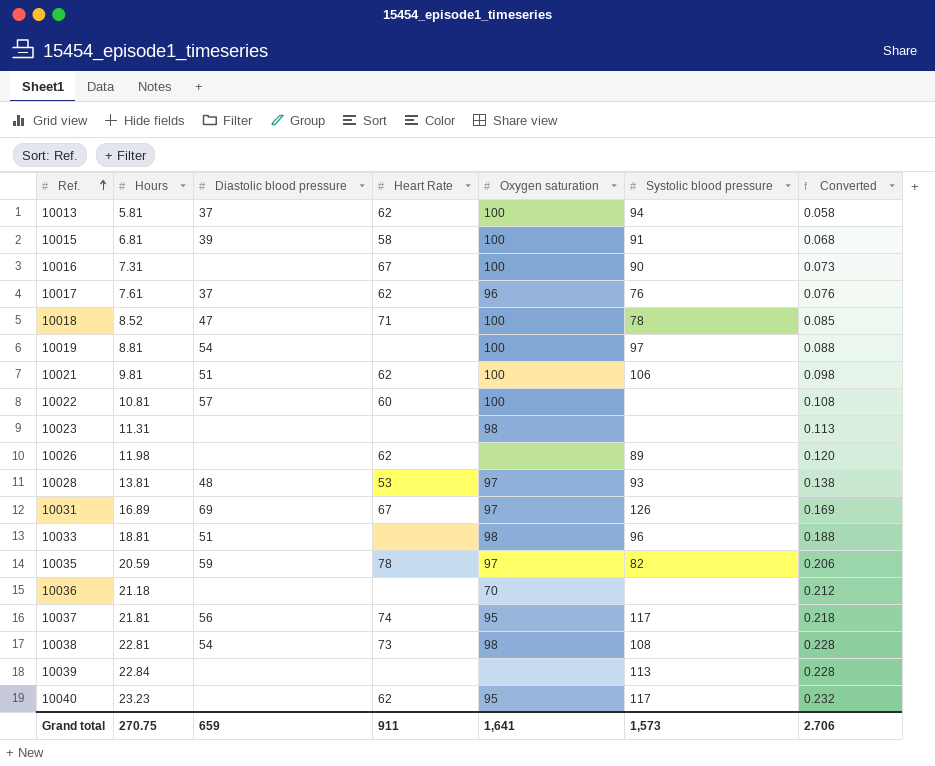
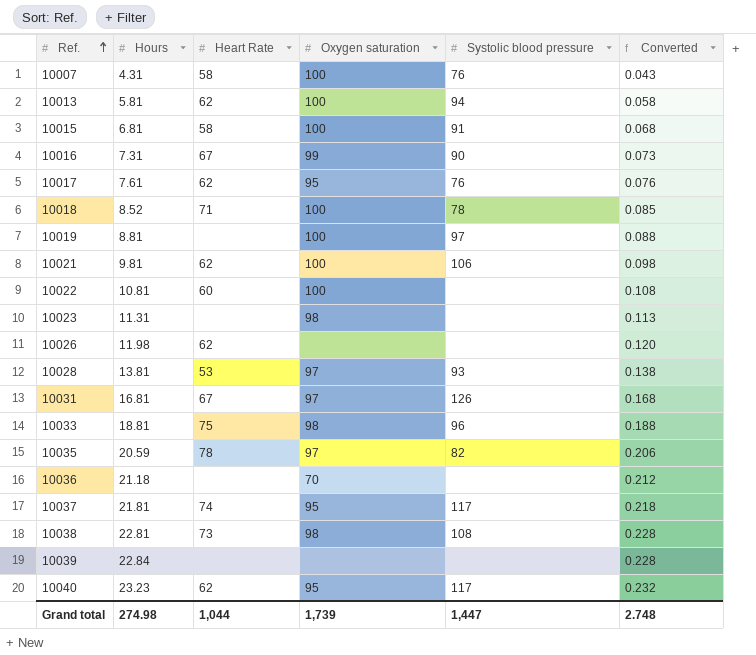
column Diastolic blood pressure | position: 3 -> none
row 10007: none -> 4.31 | 58 | 100 | 76 | 0.043
10016 | Oxygen saturation: 100 -> 99
10017 | Oxygen saturation: 96 -> 95
10026 | Systolic blood pressure: 89 -> none
10031 | Hours: 16.89 -> 16.81
10031 | Converted: 0.169 -> 0.168
10033 | Heart Rate: none -> 75
10039 | Systolic blood pressure: 113 -> none
Grand total | Hours: 270.75 -> 274.98
Grand total | Heart Rate: 911 -> 1,044
Grand total | Oxygen saturation: 1,641 -> 1,739
Grand total | Systolic blood pressure: 1,573 -> 1,447
Grand total | Converted: 2.706 -> 2.748

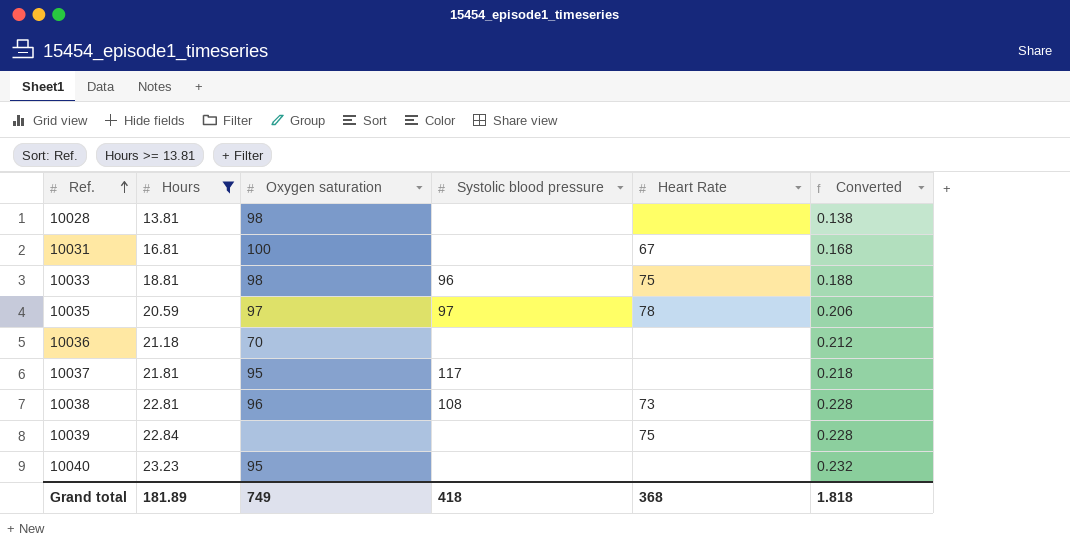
filter: none -> Hours >= 13.81
column Heart Rate | position: 3 -> 5
10028 | Oxygen saturation: 97 -> 98
10028 | Systolic blood pressure: 93 -> none
10028 | Heart Rate: 53 -> none
10031 | Oxygen saturation: 97 -> 100
10031 | Systolic blood pressure: 126 -> none
10035 | Systolic blood pressure: 82 -> 97
10037 | Heart Rate: 74 -> none
10038 | Oxygen saturation: 98 -> 96
10039 | Heart Rate: none -> 75
10040 | Systolic blood pressure: 117 -> none
10040 | Heart Rate: 62 -> none
Grand total | Hours: 274.98 -> 181.89
Grand total | Oxygen saturation: 1,739 -> 749
Grand total | Systolic blood pressure: 1,447 -> 418
Grand total | Heart Rate: 1,044 -> 368
Grand total | Converted: 2.748 -> 1.818

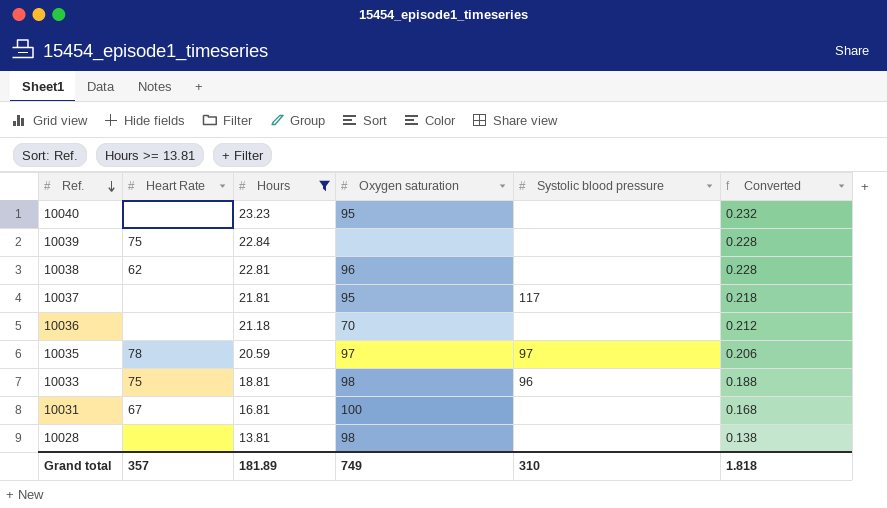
row order: Ref. ascending -> Ref. descending
column Heart Rate | position: 5 -> 2
10038 | Heart Rate: 73 -> 62
10038 | Systolic blood pressure: 108 -> none
Grand total | Heart Rate: 368 -> 357
Grand total | Systolic blood pressure: 418 -> 310

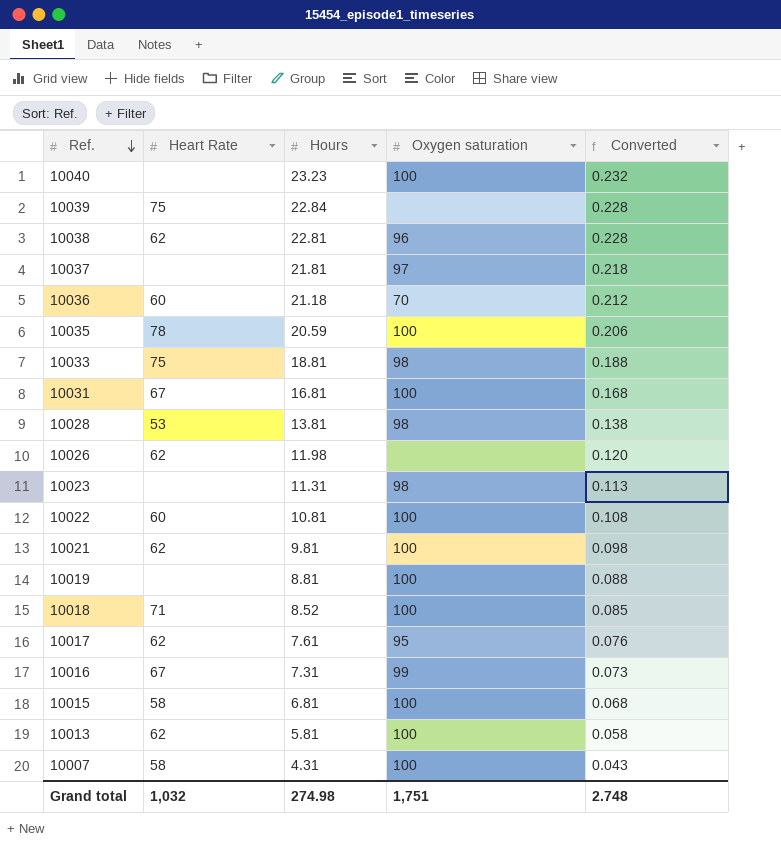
filter: Hours >= 13.81 -> none
column Systolic blood pressure | position: 5 -> none
10040 | Oxygen saturation: 95 -> 100
10037 | Oxygen saturation: 95 -> 97
10036 | Heart Rate: none -> 60
10035 | Oxygen saturation: 97 -> 100
10028 | Heart Rate: none -> 53
Grand total | Heart Rate: 357 -> 1,032
Grand total | Hours: 181.89 -> 274.98
Grand total | Oxygen saturation: 749 -> 1,751
Grand total | Converted: 1.818 -> 2.748

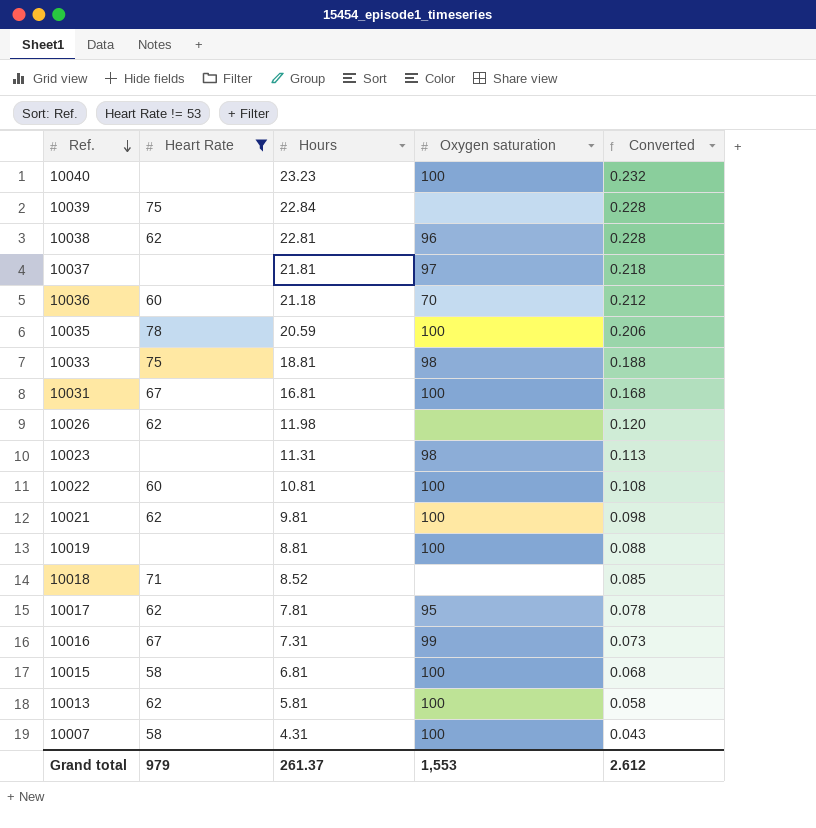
filter: none -> Heart Rate != 53
10018 | Oxygen saturation: 100 -> none
10017 | Hours: 7.61 -> 7.81
10017 | Converted: 0.076 -> 0.078
Grand total | Heart Rate: 1,032 -> 979
Grand total | Hours: 274.98 -> 261.37
Grand total | Oxygen saturation: 1,751 -> 1,553
Grand total | Converted: 2.748 -> 2.612

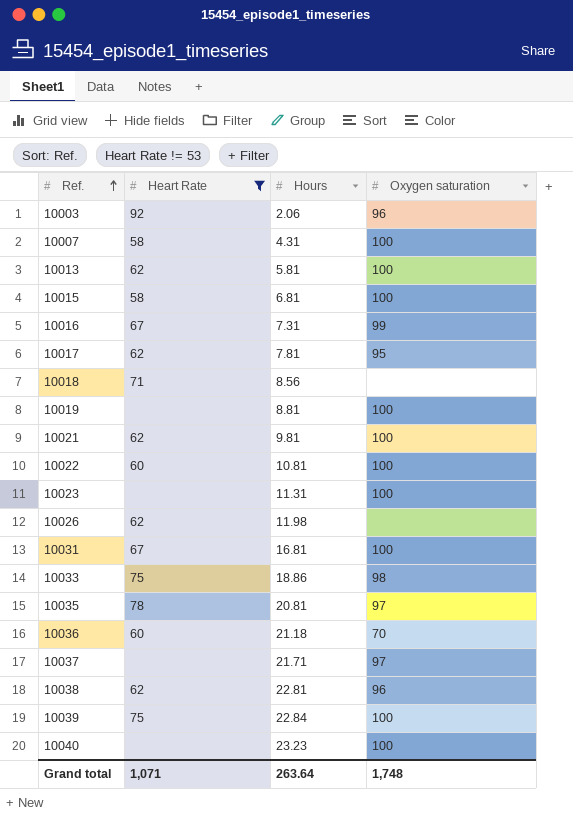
row order: Ref. descending -> Ref. ascending
column Converted | formula: [Hours] * 0.01 -> none
row 10003: none -> 92 | 2.06 | 96
10018 | Hours: 8.52 -> 8.56
10023 | Oxygen saturation: 98 -> 100
10033 | Hours: 18.81 -> 18.86
10035 | Hours: 20.59 -> 20.81
10035 | Oxygen saturation: 100 -> 97
10037 | Hours: 21.81 -> 21.71
10039 | Oxygen saturation: none -> 100
Grand total | Heart Rate: 979 -> 1,071
Grand total | Hours: 261.37 -> 263.64
Grand total | Oxygen saturation: 1,553 -> 1,748

